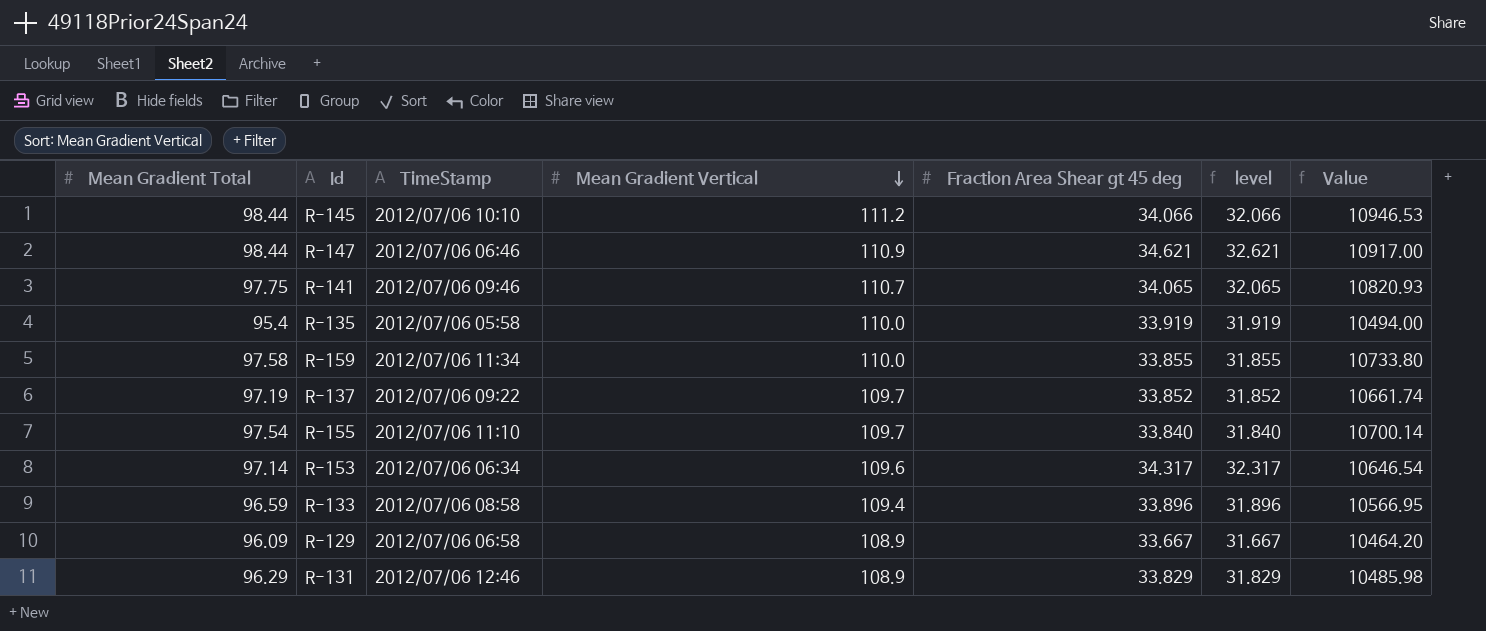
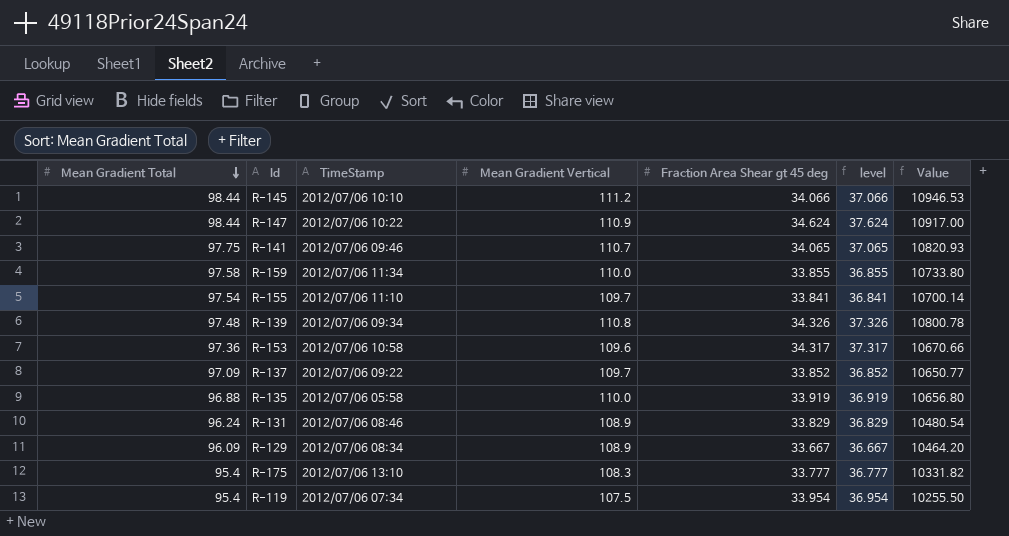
row order: Mean Gradient Vertical descending -> Mean Gradient Total descending
column level | formula: [Fraction Area Shear gt 45 deg] - 2 -> [Fraction Area Shear gt 45 deg] + 3
row R-133: 96.59 | 2012/07/06 08:58 | 109.4 | 33.896 | 31.896 | 10566.95 -> none
R-147 | TimeStamp: 2012/07/06 06:46 -> 2012/07/06 10:22
R-147 | Fraction Area Shear gt 45 deg: 34.621 -> 34.624
R-155 | Fraction Area Shear gt 45 deg: 33.840 -> 33.841
row R-139: none -> 97.48 | 2012/07/06 09:34 | 110.8 | 34.326 | 37.326 | 10800.78
R-153 | Mean Gradient Total: 97.14 -> 97.36
R-153 | TimeStamp: 2012/07/06 06:34 -> 2012/07/06 10:58
R-153 | Value: 10646.54 -> 10670.66
R-137 | Mean Gradient Total: 97.19 -> 97.09
R-137 | Value: 10661.74 -> 10650.77
R-135 | Mean Gradient Total: 95.4 -> 96.88
R-135 | Value: 10494.00 -> 10656.80
R-131 | Mean Gradient Total: 96.29 -> 96.24
R-131 | TimeStamp: 2012/07/06 12:46 -> 2012/07/06 08:46
R-131 | Value: 10485.98 -> 10480.54
R-129 | TimeStamp: 2012/07/06 06:58 -> 2012/07/06 08:34
row R-175: none -> 95.4 | 2012/07/06 13:10 | 108.3 | 33.777 | 36.777 | 10331.82
row R-119: none -> 95.4 | 2012/07/06 07:34 | 107.5 | 33.954 | 36.954 | 10255.50

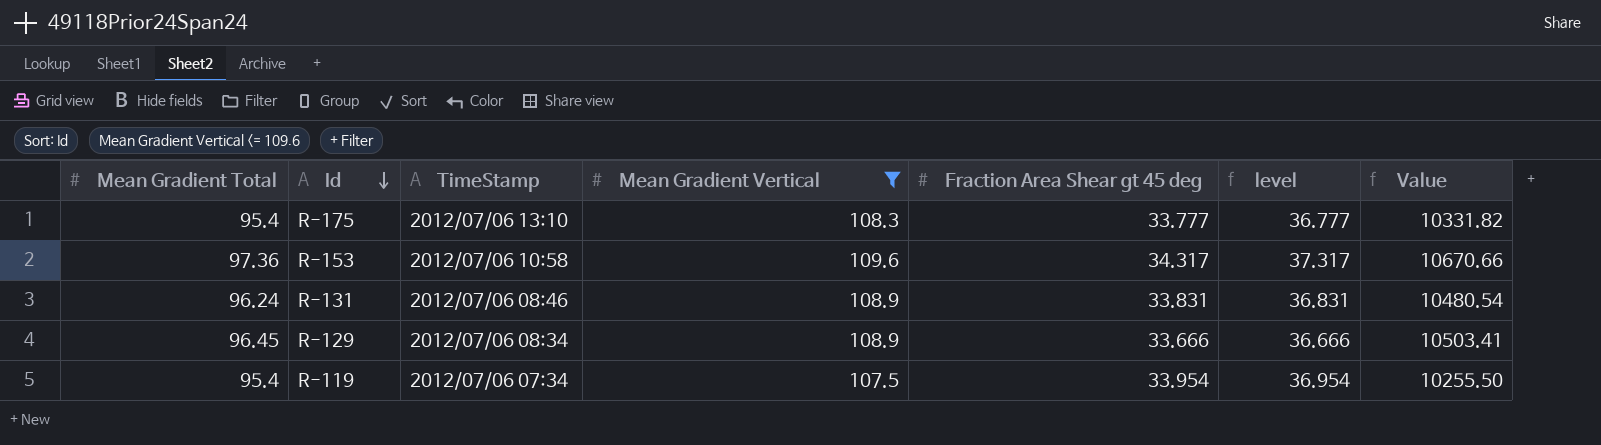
filter: none -> Mean Gradient Vertical <= 109.6
row order: Mean Gradient Total descending -> Id descending
R-131 | Fraction Area Shear gt 45 deg: 33.829 -> 33.831
R-131 | level: 36.829 -> 36.831
R-129 | Mean Gradient Total: 96.09 -> 96.45
R-129 | Fraction Area Shear gt 45 deg: 33.667 -> 33.666
R-129 | level: 36.667 -> 36.666
R-129 | Value: 10464.20 -> 10503.41

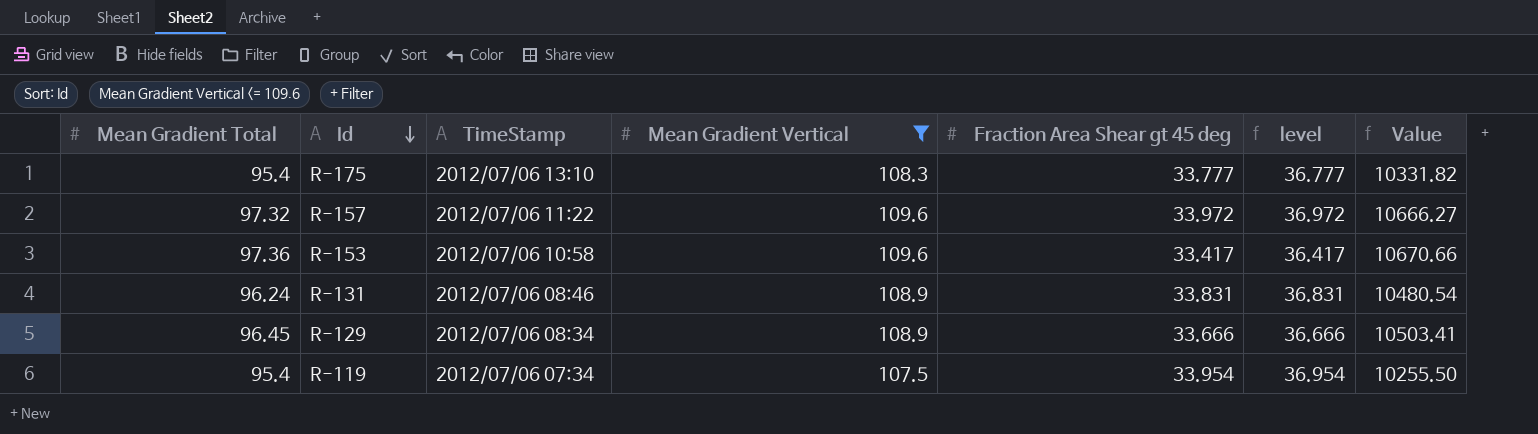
row R-157: none -> 97.32 | 2012/07/06 11:22 | 109.6 | 33.972 | 36.972 | 10666.27
R-153 | Fraction Area Shear gt 45 deg: 34.317 -> 33.417
R-153 | level: 37.317 -> 36.417

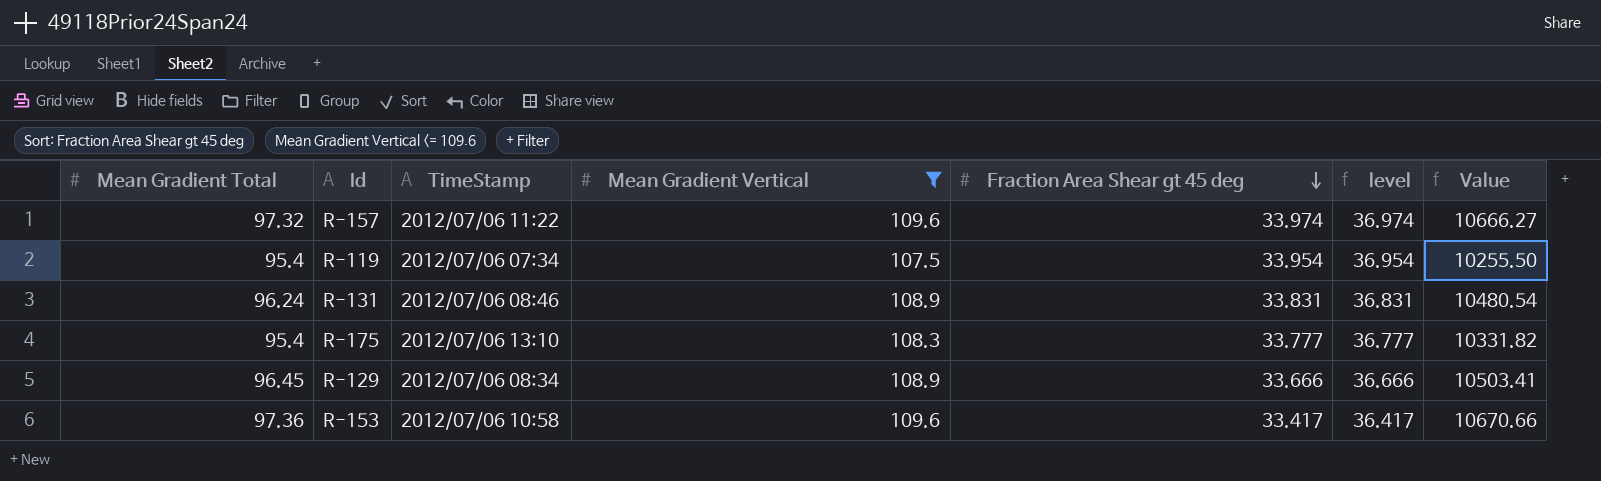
row order: Id descending -> Fraction Area Shear gt 45 deg descending
R-157 | Fraction Area Shear gt 45 deg: 33.972 -> 33.974
R-157 | level: 36.972 -> 36.974

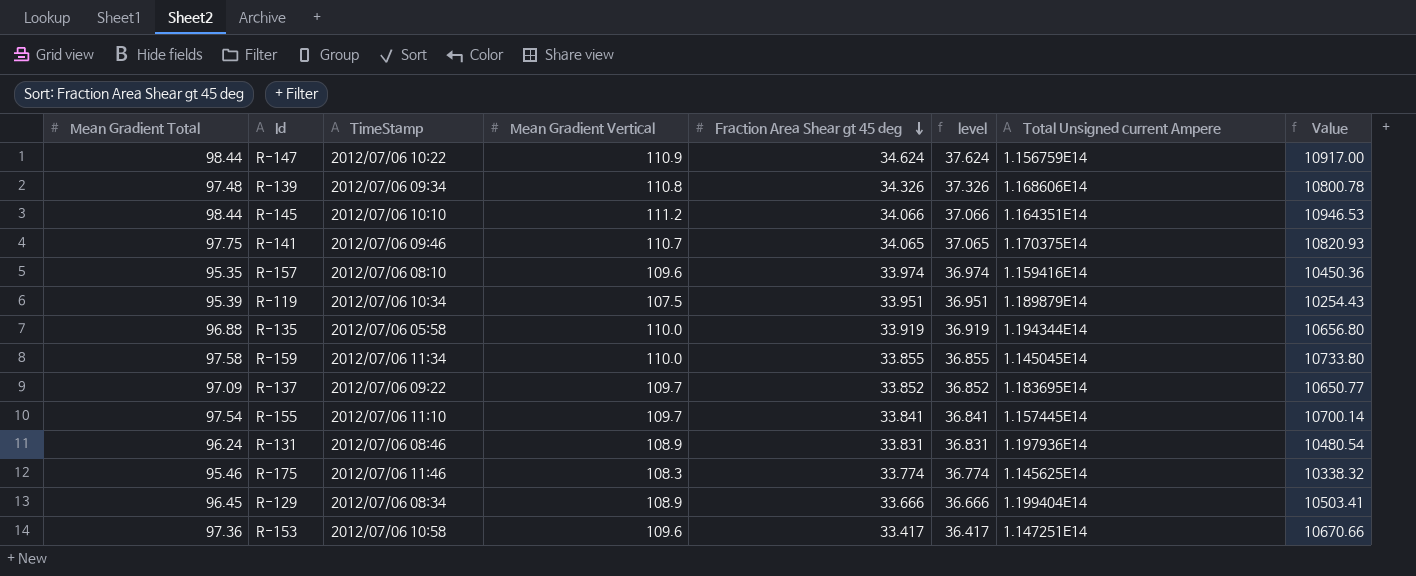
filter: Mean Gradient Vertical <= 109.6 -> none
column Total Unsigned current Ampere | position: none -> 7
R-157 | Mean Gradient Total: 97.32 -> 95.35
R-157 | TimeStamp: 2012/07/06 11:22 -> 2012/07/06 08:10
R-157 | Value: 10666.27 -> 10450.36
R-119 | Mean Gradient Total: 95.4 -> 95.39
R-119 | TimeStamp: 2012/07/06 07:34 -> 2012/07/06 10:34
R-119 | Fraction Area Shear gt 45 deg: 33.954 -> 33.951
R-119 | level: 36.954 -> 36.951
R-119 | Value: 10255.50 -> 10254.43
R-175 | Mean Gradient Total: 95.4 -> 95.46
R-175 | TimeStamp: 2012/07/06 13:10 -> 2012/07/06 11:46
R-175 | Fraction Area Shear gt 45 deg: 33.777 -> 33.774
R-175 | level: 36.777 -> 36.774
R-175 | Value: 10331.82 -> 10338.32

